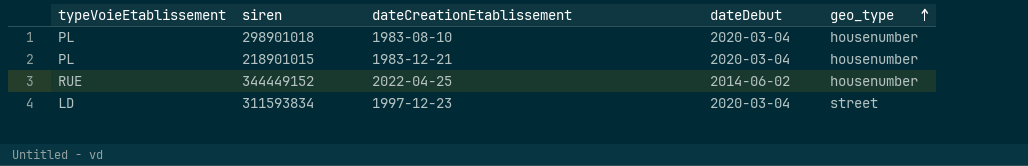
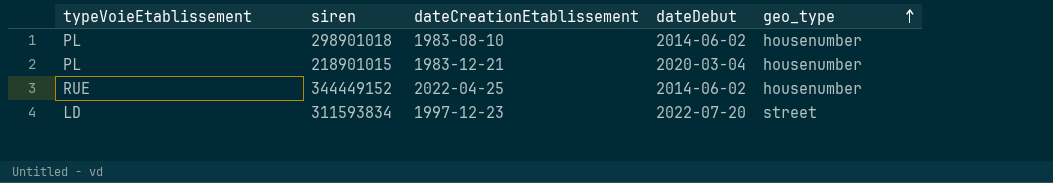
298901018 | dateDebut: 2020-03-04 -> 2014-06-02
311593834 | dateDebut: 2020-03-04 -> 2022-07-20

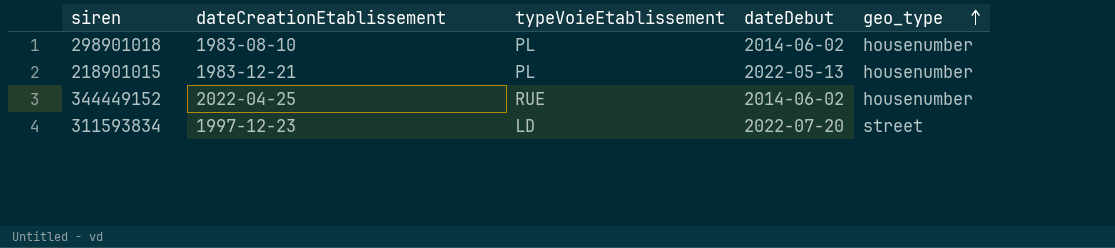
column typeVoieEtablissement | position: 1 -> 3
218901015 | dateDebut: 2020-03-04 -> 2022-05-13

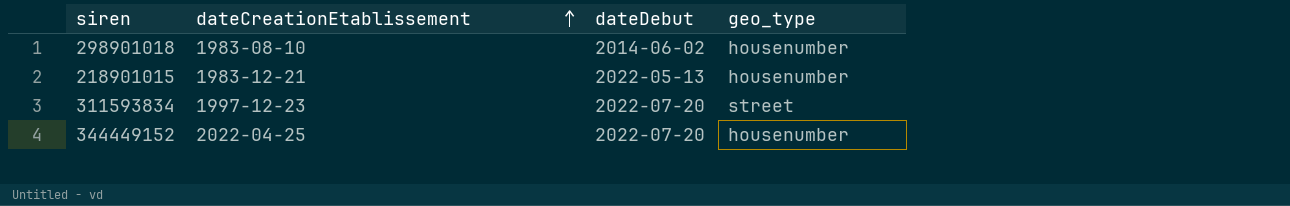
row order: geo_type ascending -> dateCreationEtablissement ascending
column typeVoieEtablissement | position: 3 -> none
344449152 | dateDebut: 2014-06-02 -> 2022-07-20

